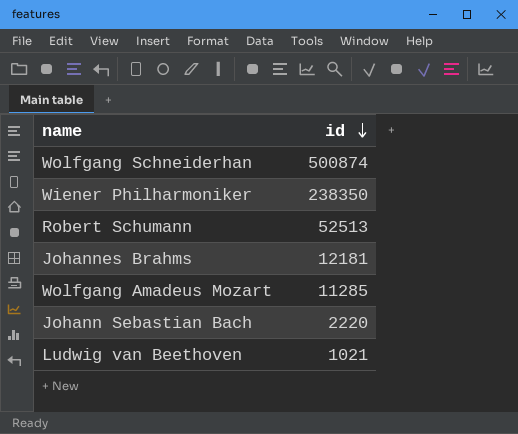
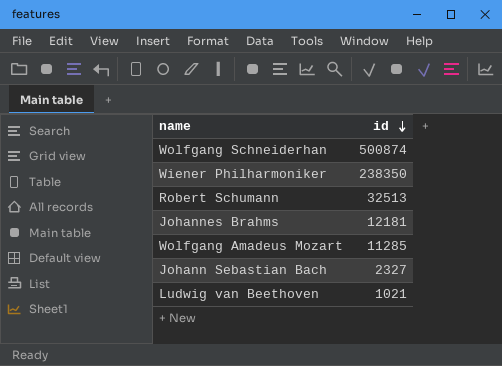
Robert Schumann | id: 52513 -> 32513
Johann Sebastian Bach | id: 2220 -> 2327

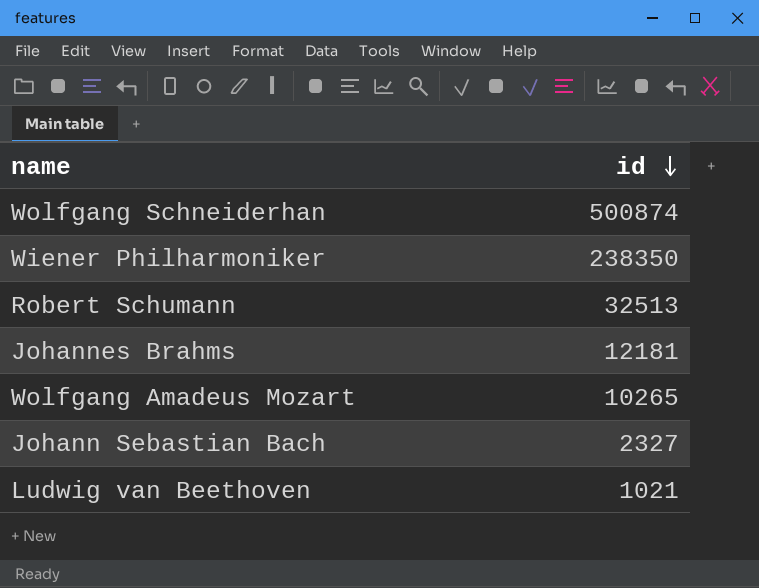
Wolfgang Amadeus Mozart | id: 11285 -> 10265

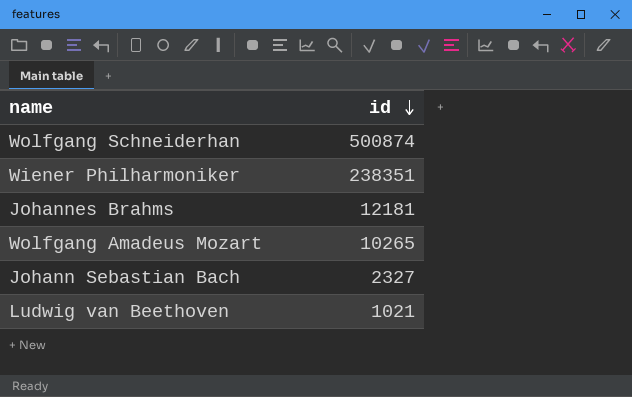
row Robert Schumann: 32513 -> none
Wiener Philharmoniker | id: 238350 -> 238351

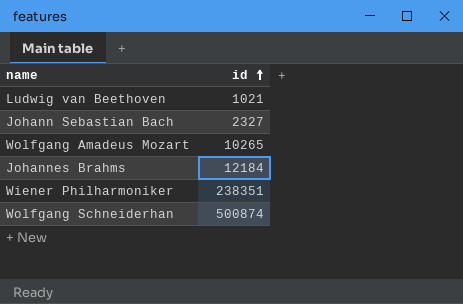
row order: id descending -> id ascending
Johannes Brahms | id: 12181 -> 12184

